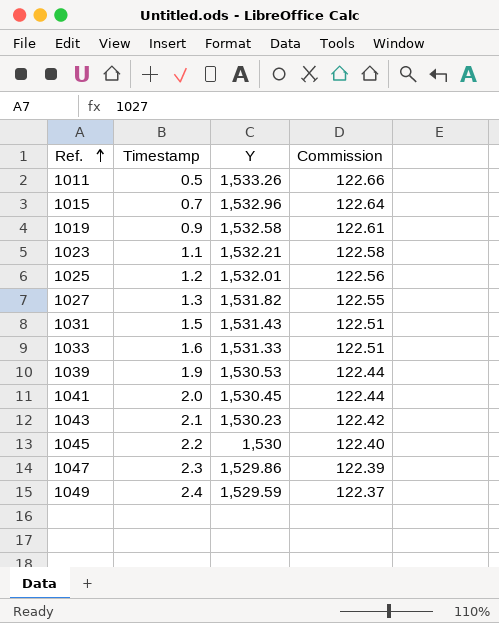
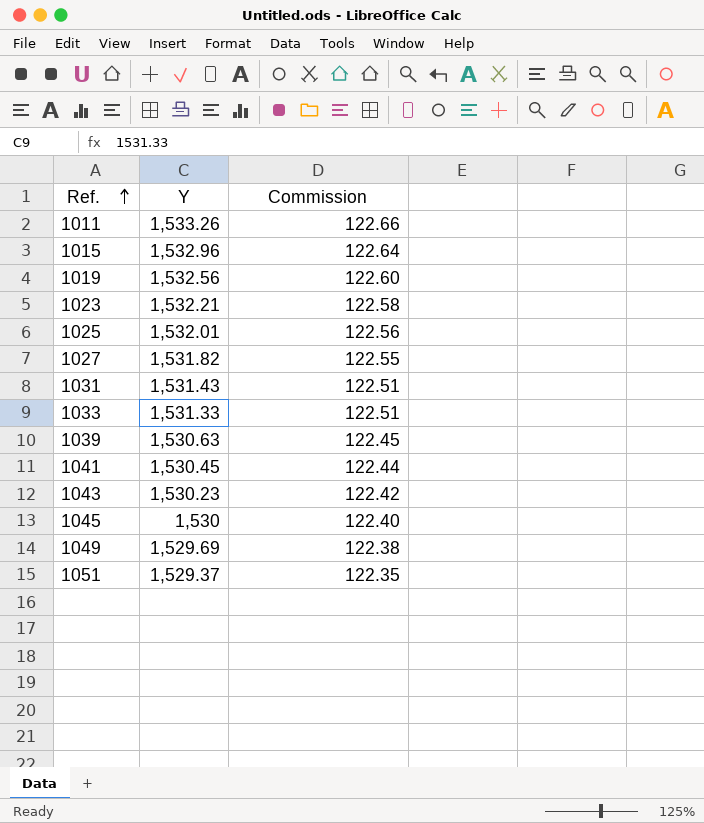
column Timestamp | position: 2 -> none
row 1047: 2.3 | 1,529.86 | 122.39 -> none
1019 | Y: 1,532.58 -> 1,532.56
1019 | Commission: 122.61 -> 122.60
1039 | Y: 1,530.53 -> 1,530.63
1039 | Commission: 122.44 -> 122.45
1049 | Y: 1,529.59 -> 1,529.69
1049 | Commission: 122.37 -> 122.38
row 1051: none -> 1,529.37 | 122.35

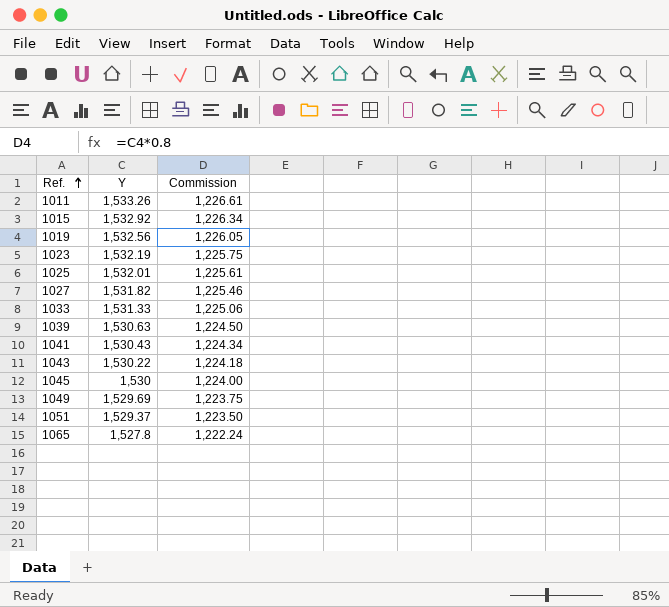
column Commission | formula: [Y] * 0.08 -> [Y] * 0.8
row 1031: 1,531.43 | 122.51 -> none
1015 | Y: 1,532.96 -> 1,532.92
1023 | Y: 1,532.21 -> 1,532.19
1041 | Y: 1,530.45 -> 1,530.43
1043 | Y: 1,530.23 -> 1,530.22
row 1065: none -> 1,527.8 | 1,222.24

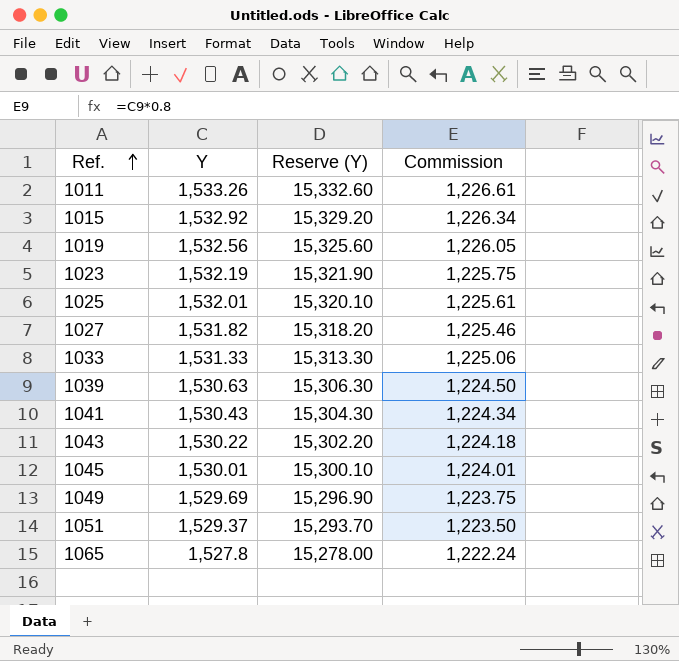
column Reserve (Y) | formula: none -> [Y] * 10
1045 | Y: 1,530 -> 1,530.01
1045 | Commission: 1,224.00 -> 1,224.01

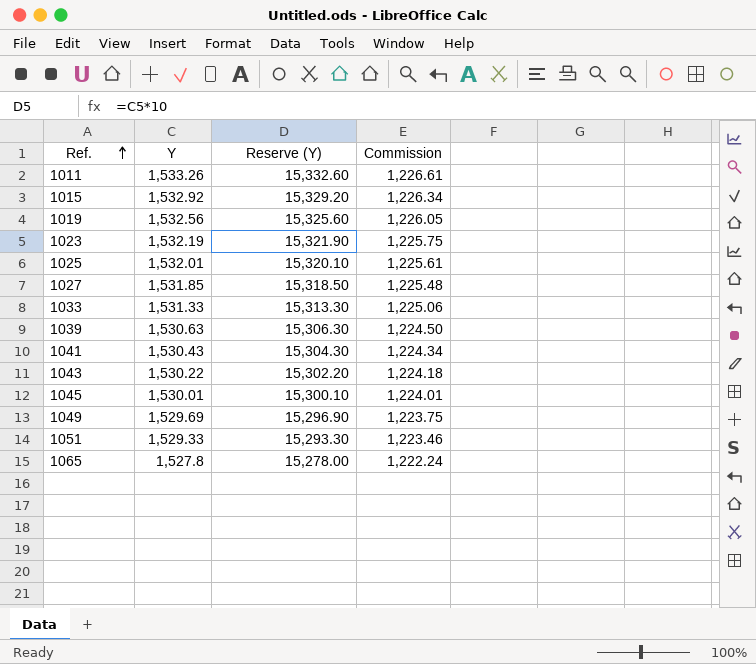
1027 | Y: 1,531.82 -> 1,531.85
1027 | Reserve (Y): 15,318.20 -> 15,318.50
1027 | Commission: 1,225.46 -> 1,225.48
1051 | Y: 1,529.37 -> 1,529.33
1051 | Reserve (Y): 15,293.70 -> 15,293.30
1051 | Commission: 1,223.50 -> 1,223.46

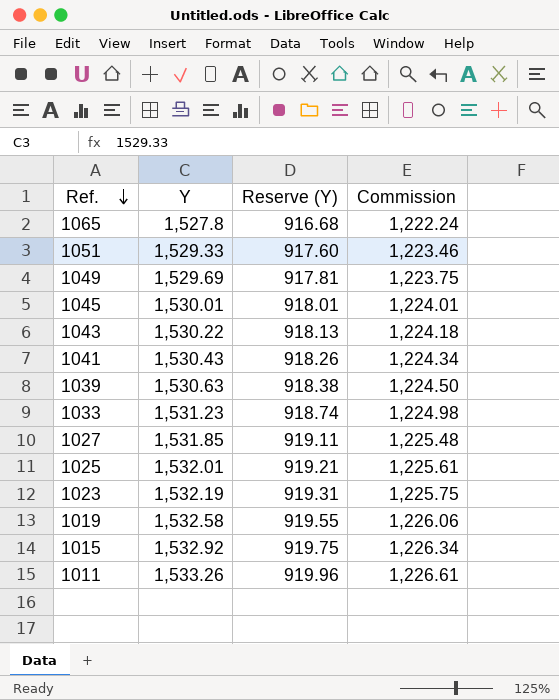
row order: Ref. ascending -> Ref. descending
column Reserve (Y) | formula: [Y] * 10 -> [Y] * 0.6
1033 | Y: 1,531.33 -> 1,531.23
1033 | Commission: 1,225.06 -> 1,224.98
1019 | Y: 1,532.56 -> 1,532.58
1019 | Commission: 1,226.05 -> 1,226.06

